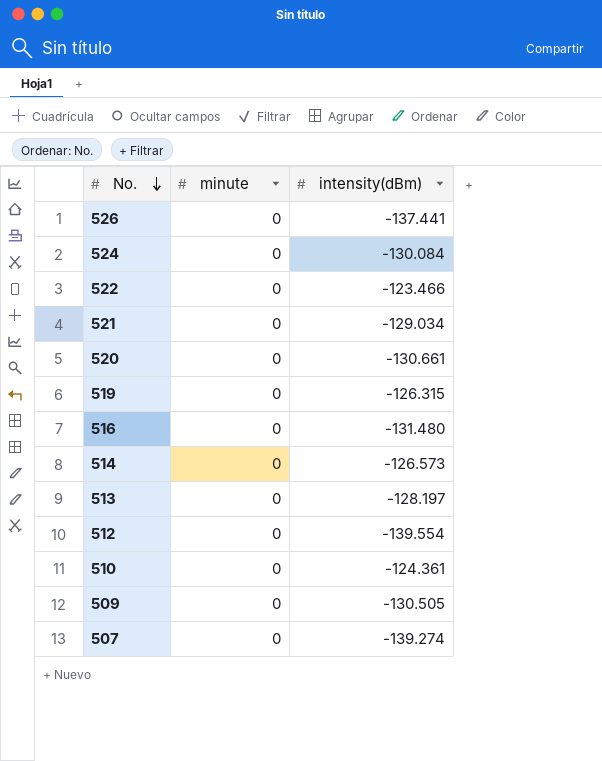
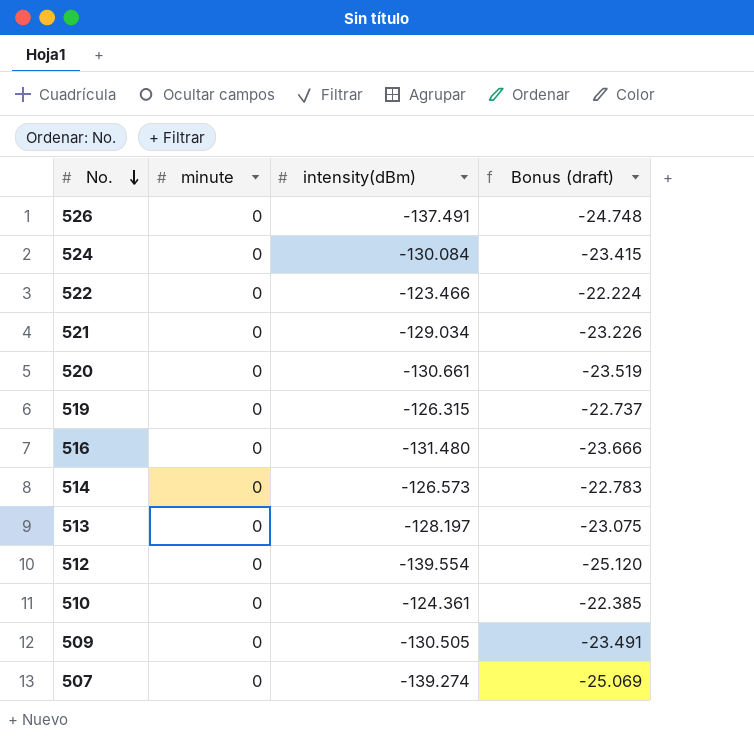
column Bonus (draft) | formula: none -> [intensity(dBm)] * 0.18
526 | intensity(dBm): -137.441 -> -137.491

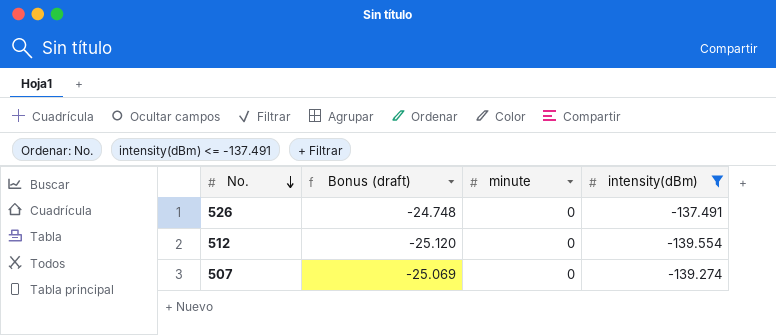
filter: none -> intensity(dBm) <= -137.491
column Bonus (draft) | position: 4 -> 2

